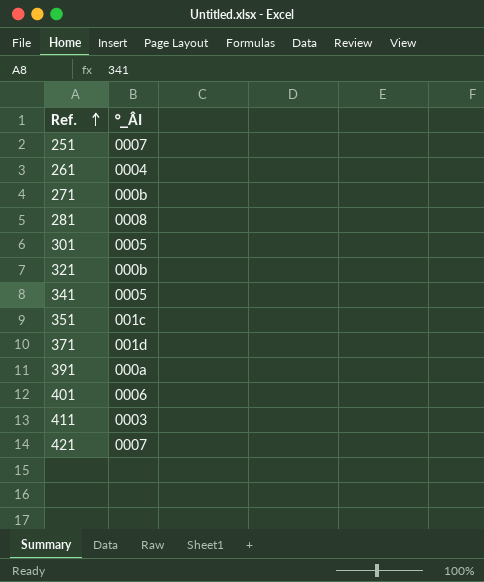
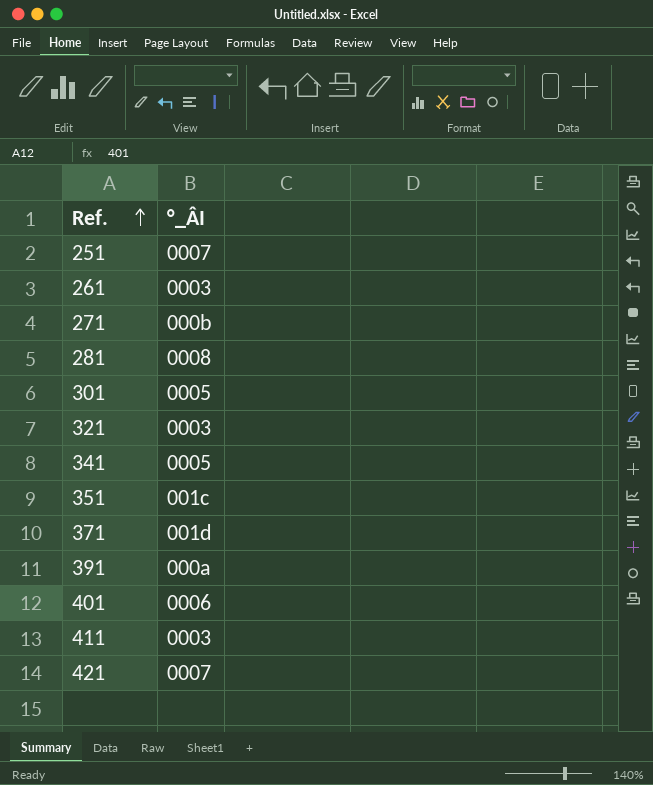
261 | °_ÂI: 0004 -> 0003
321 | °_ÂI: 000b -> 0003

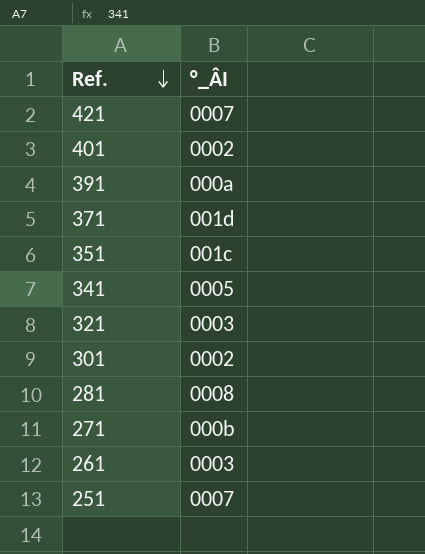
row order: Ref. ascending -> Ref. descending
row 411: 0003 -> none
401 | °_ÂI: 0006 -> 0002
301 | °_ÂI: 0005 -> 0002

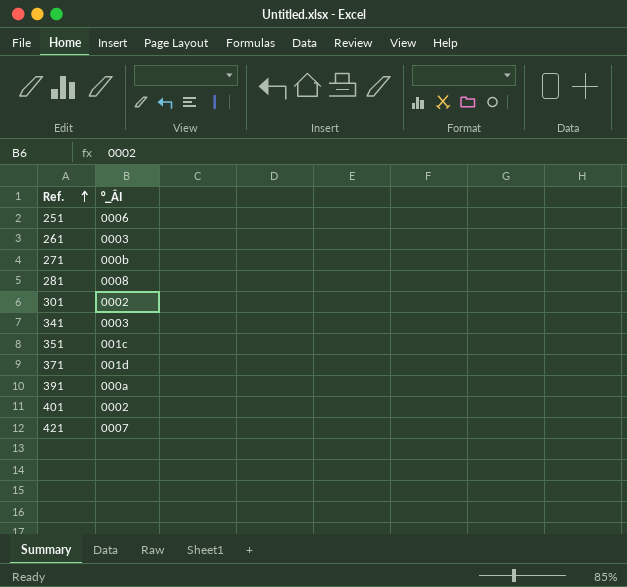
row order: Ref. descending -> Ref. ascending
row 321: 0003 -> none
251 | °_ÂI: 0007 -> 0006
341 | °_ÂI: 0005 -> 0003

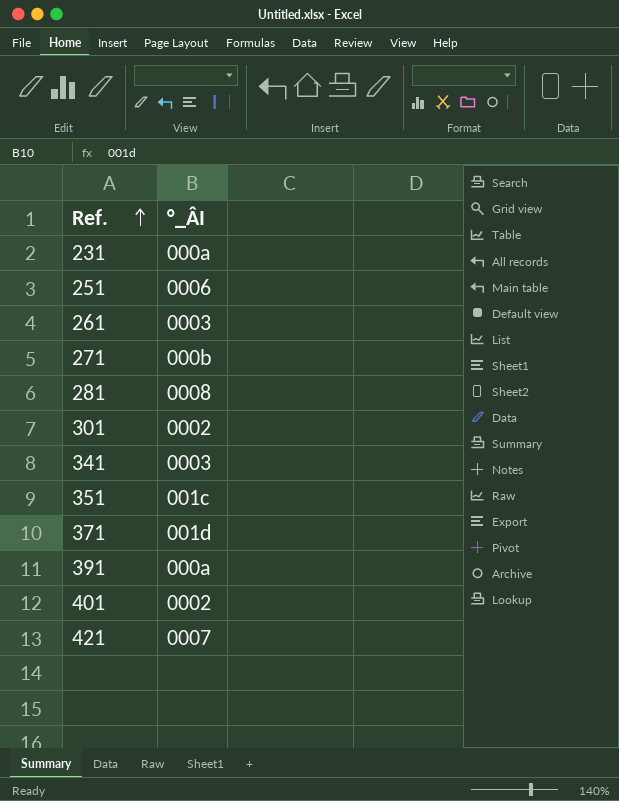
row 231: none -> 000a

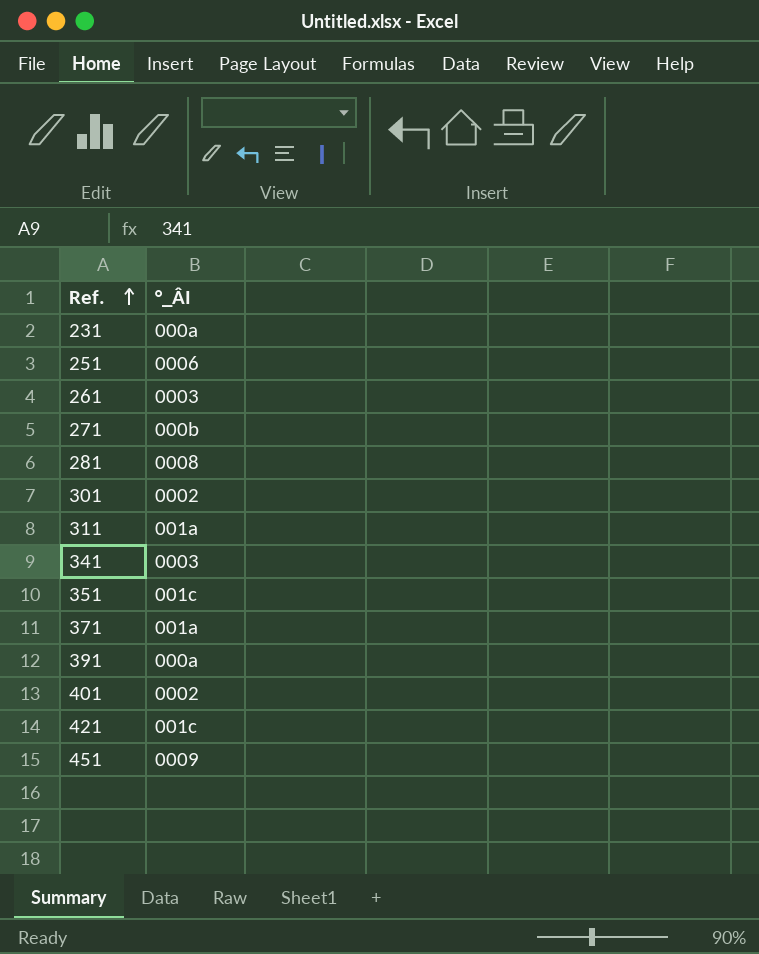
row 311: none -> 001a
371 | °_ÂI: 001d -> 001a
421 | °_ÂI: 0007 -> 001c
row 451: none -> 0009

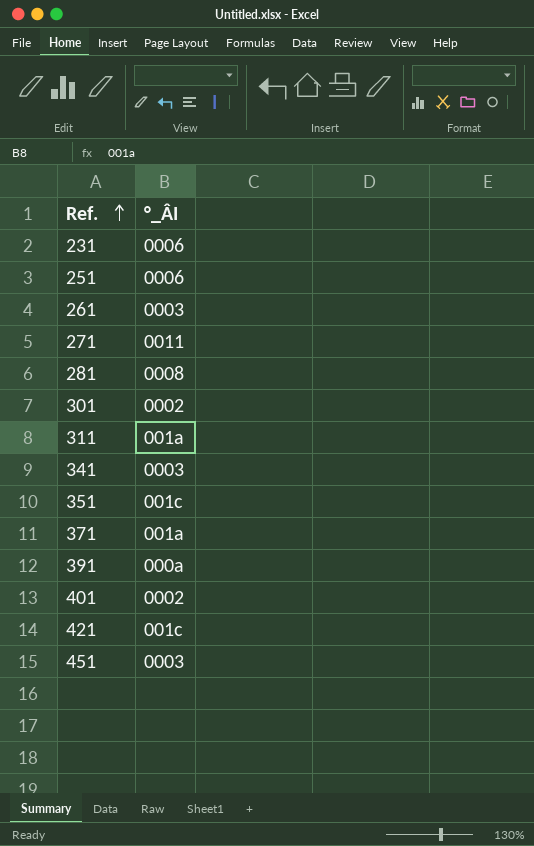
231 | °_ÂI: 000a -> 0006
271 | °_ÂI: 000b -> 0011
451 | °_ÂI: 0009 -> 0003

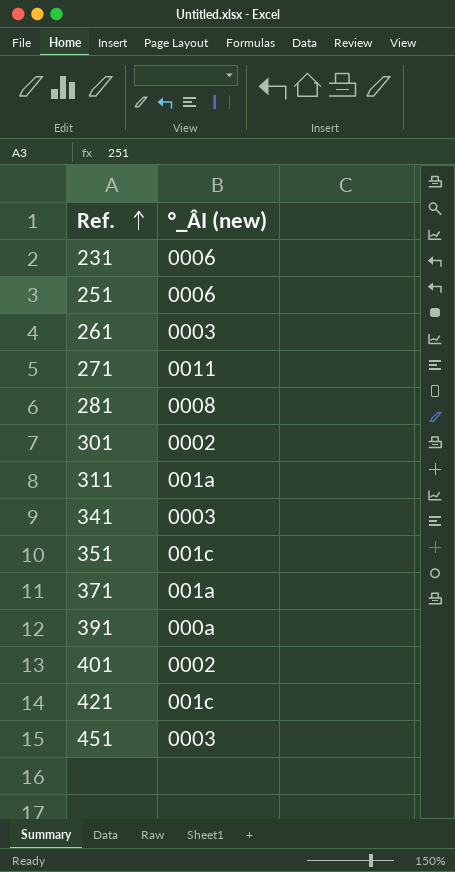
column name: °_ÂI -> °_ÂI (new)

